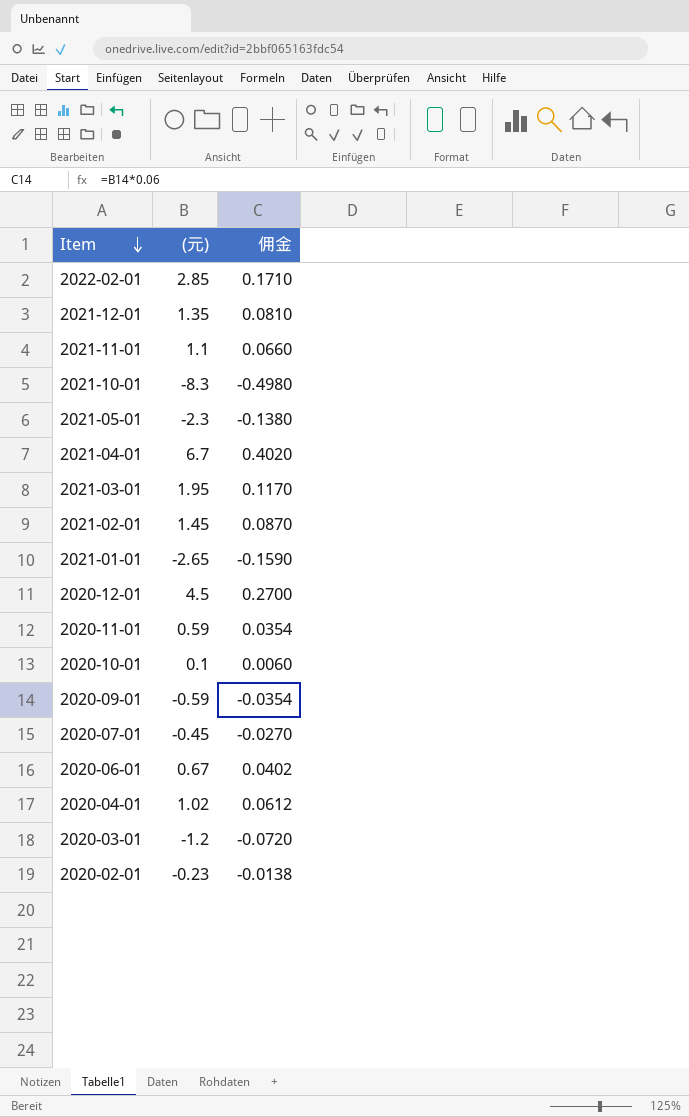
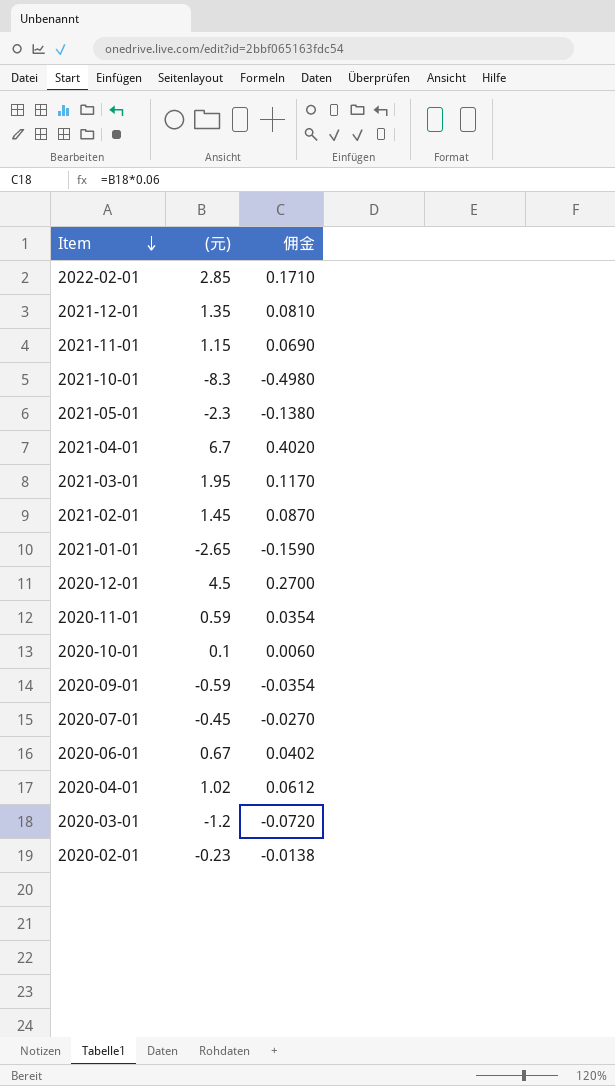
2021-11-01 | (元): 1.1 -> 1.15
2021-11-01 | 佣金: 0.0660 -> 0.0690

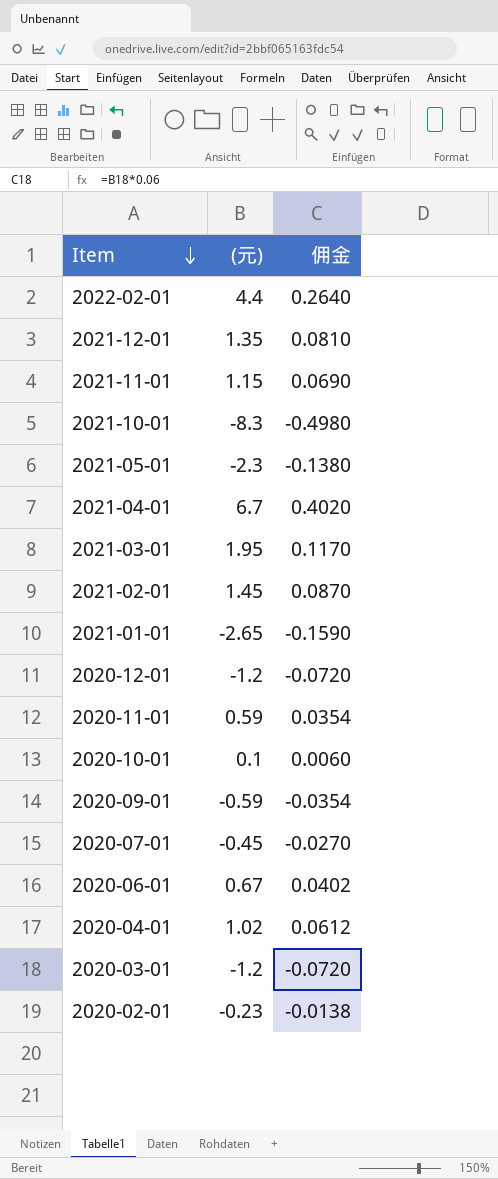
2022-02-01 | (元): 2.85 -> 4.4
2022-02-01 | 佣金: 0.1710 -> 0.2640
2020-12-01 | (元): 4.5 -> -1.2
2020-12-01 | 佣金: 0.2700 -> -0.0720

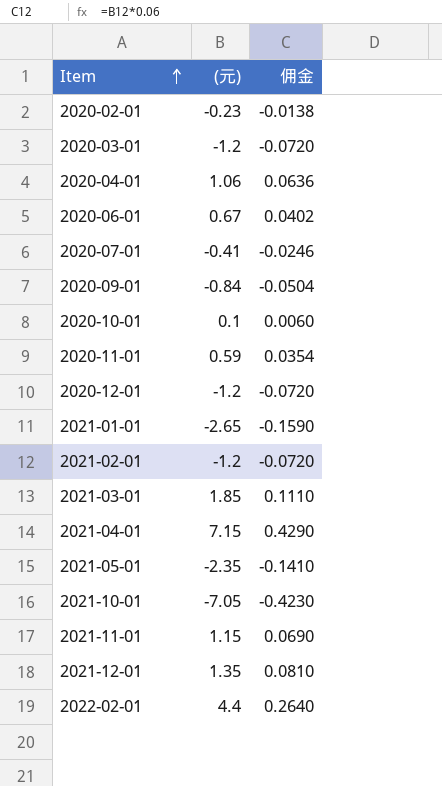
row order: Item descending -> Item ascending
2020-04-01 | (元): 1.02 -> 1.06
2020-04-01 | 佣金: 0.0612 -> 0.0636
2020-07-01 | (元): -0.45 -> -0.41
2020-07-01 | 佣金: -0.0270 -> -0.0246
2020-09-01 | (元): -0.59 -> -0.84
2020-09-01 | 佣金: -0.0354 -> -0.0504
2021-02-01 | (元): 1.45 -> -1.2
2021-02-01 | 佣金: 0.0870 -> -0.0720
2021-03-01 | (元): 1.95 -> 1.85
2021-03-01 | 佣金: 0.1170 -> 0.1110
2021-04-01 | (元): 6.7 -> 7.15
2021-04-01 | 佣金: 0.4020 -> 0.4290
2021-05-01 | (元): -2.3 -> -2.35
2021-05-01 | 佣金: -0.1380 -> -0.1410
2021-10-01 | (元): -8.3 -> -7.05
2021-10-01 | 佣金: -0.4980 -> -0.4230

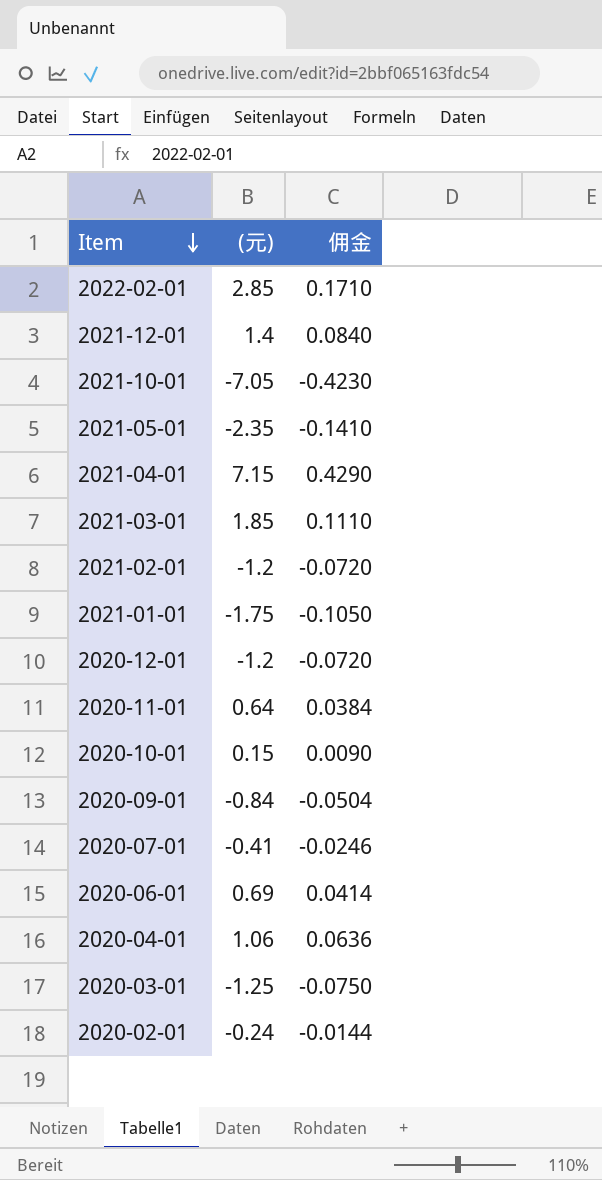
row order: Item ascending -> Item descending
row 2021-11-01: 1.15 | 0.0690 -> none
2022-02-01 | (元): 4.4 -> 2.85
2022-02-01 | 佣金: 0.2640 -> 0.1710
2021-12-01 | (元): 1.35 -> 1.4
2021-12-01 | 佣金: 0.0810 -> 0.0840
2021-01-01 | (元): -2.65 -> -1.75
2021-01-01 | 佣金: -0.1590 -> -0.1050
2020-11-01 | (元): 0.59 -> 0.64
2020-11-01 | 佣金: 0.0354 -> 0.0384
2020-10-01 | (元): 0.1 -> 0.15
2020-10-01 | 佣金: 0.0060 -> 0.0090
2020-06-01 | (元): 0.67 -> 0.69
2020-06-01 | 佣金: 0.0402 -> 0.0414
2020-03-01 | (元): -1.2 -> -1.25
2020-03-01 | 佣金: -0.0720 -> -0.0750
2020-02-01 | (元): -0.23 -> -0.24
2020-02-01 | 佣金: -0.0138 -> -0.0144

